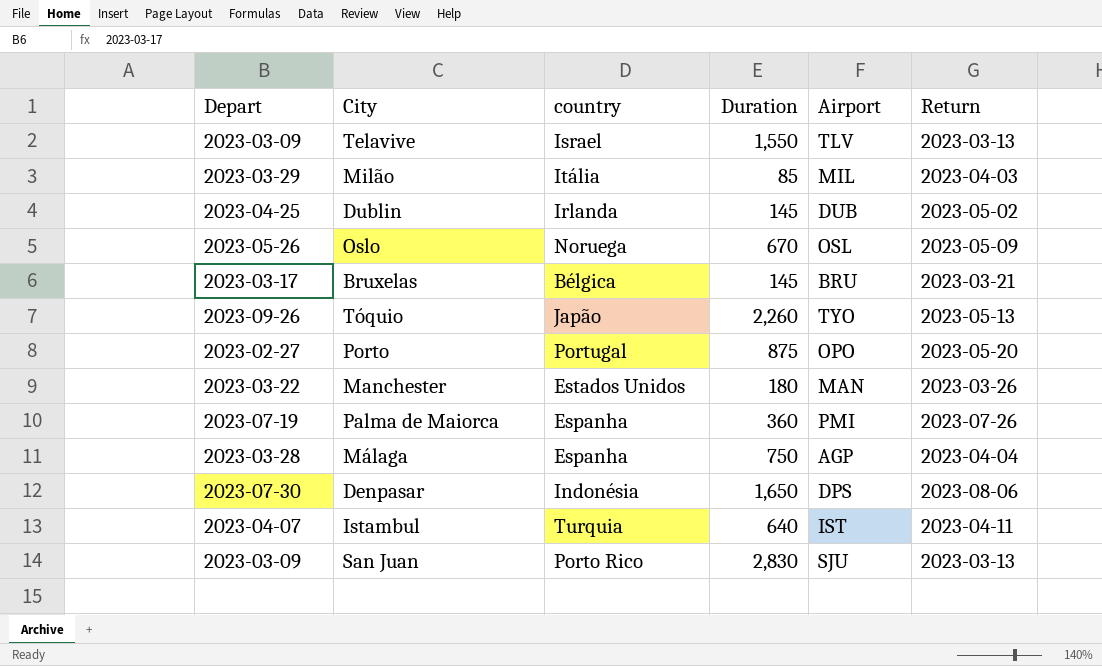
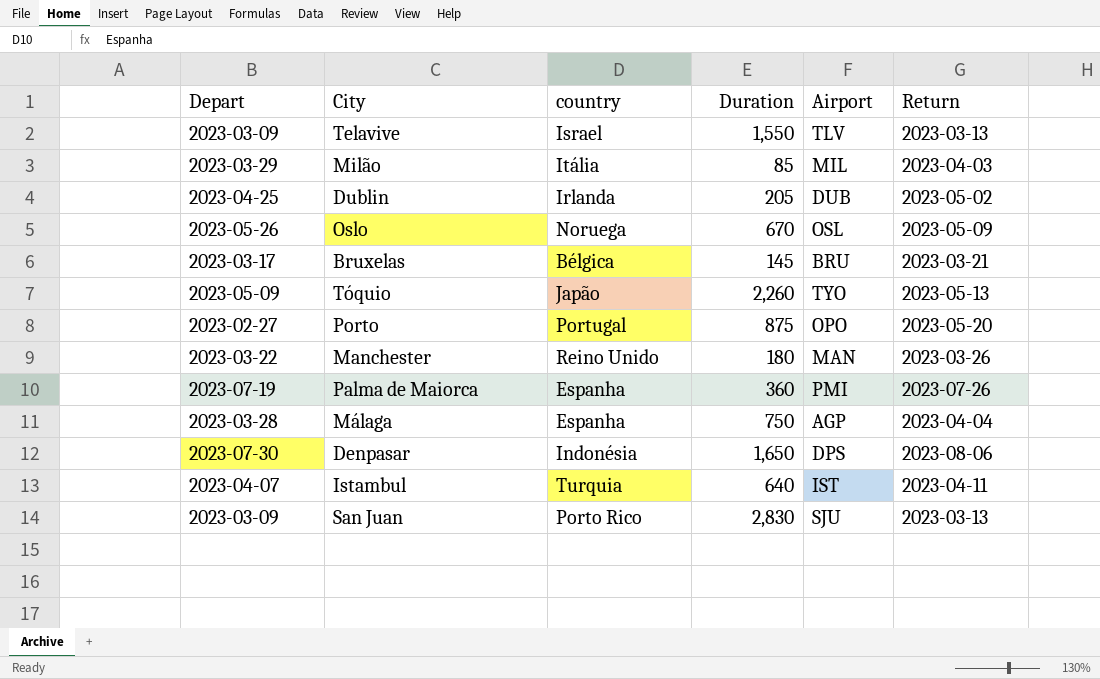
Dublin | Duration: 145 -> 205
Tóquio | Depart: 2023-09-26 -> 2023-05-09
Manchester | country: Estados Unidos -> Reino Unido

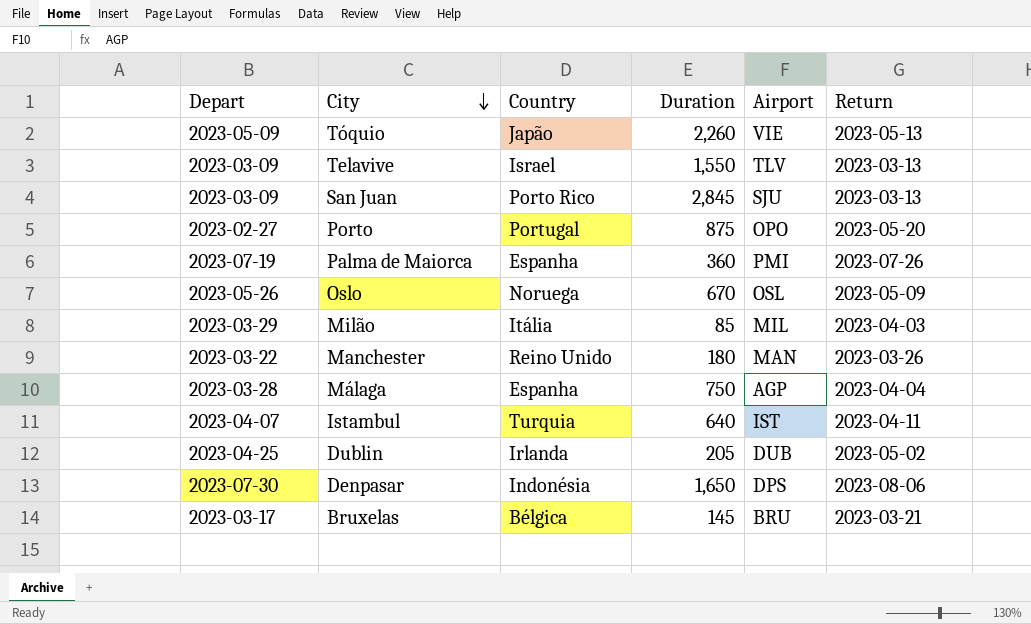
row order: none -> City descending
column name: country -> Country
Tóquio | Airport: TYO -> VIE
San Juan | Duration: 2,830 -> 2,845

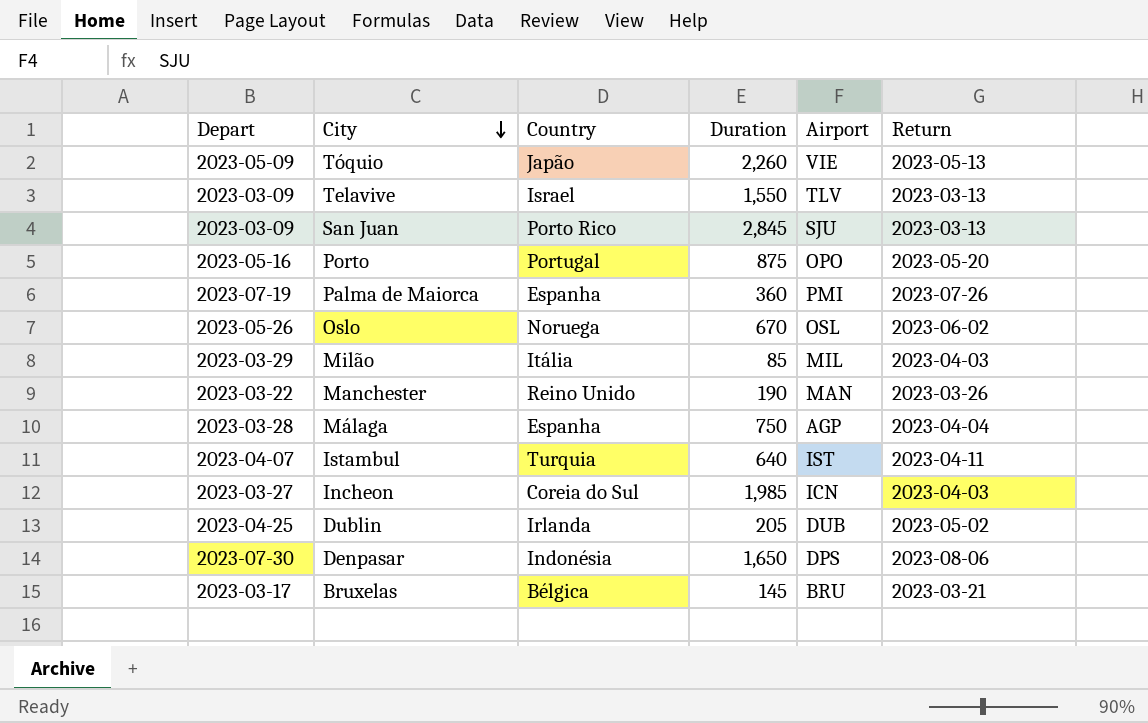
Porto | Depart: 2023-02-27 -> 2023-05-16
Oslo | Return: 2023-05-09 -> 2023-06-02
Manchester | Duration: 180 -> 190
row Incheon: none -> 2023-03-27 | Coreia do Sul | 1,985 | ICN | 2023-04-03

